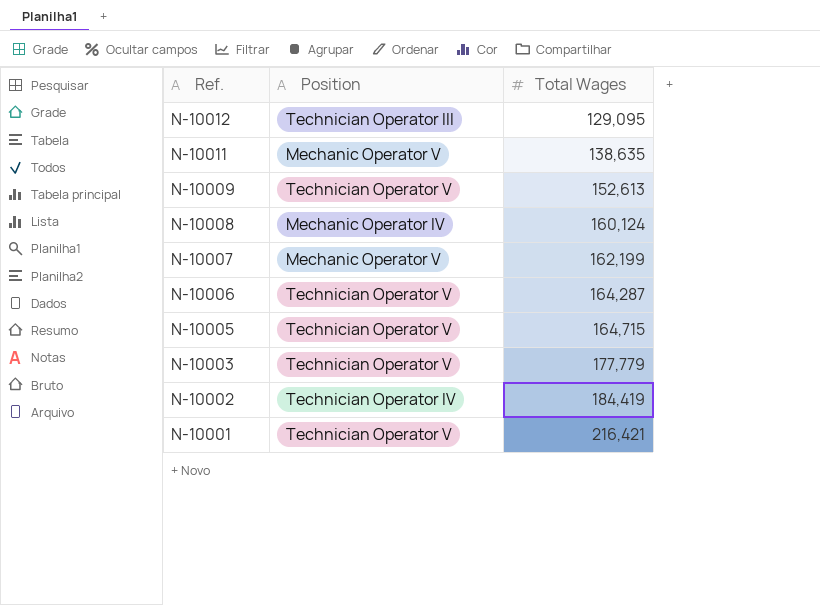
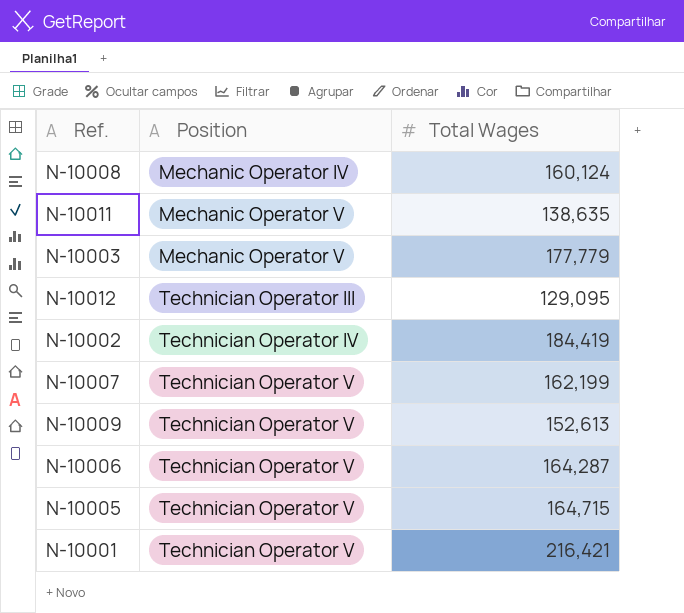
row order: Ref. descending -> Position ascending
N-10003 | Position: Technician Operator V -> Mechanic Operator V
N-10007 | Position: Mechanic Operator V -> Technician Operator V

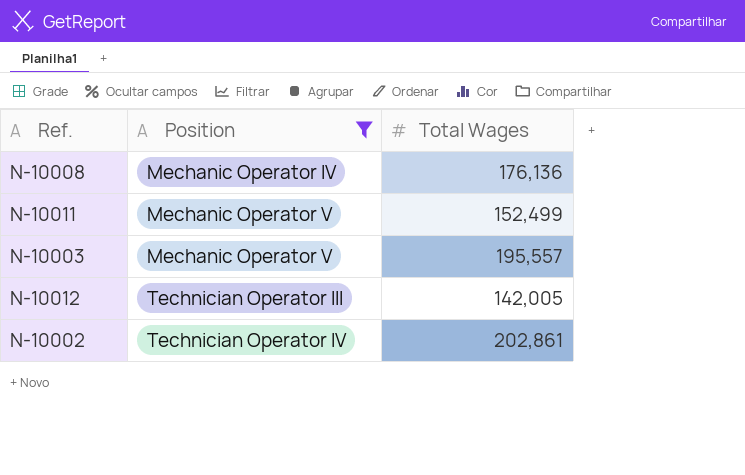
filter: none -> Position != Technician Operator V
N-10008 | Total Wages: 160,124 -> 176,136
N-10011 | Total Wages: 138,635 -> 152,499
N-10003 | Total Wages: 177,779 -> 195,557
N-10012 | Total Wages: 129,095 -> 142,005
N-10002 | Total Wages: 184,419 -> 202,861

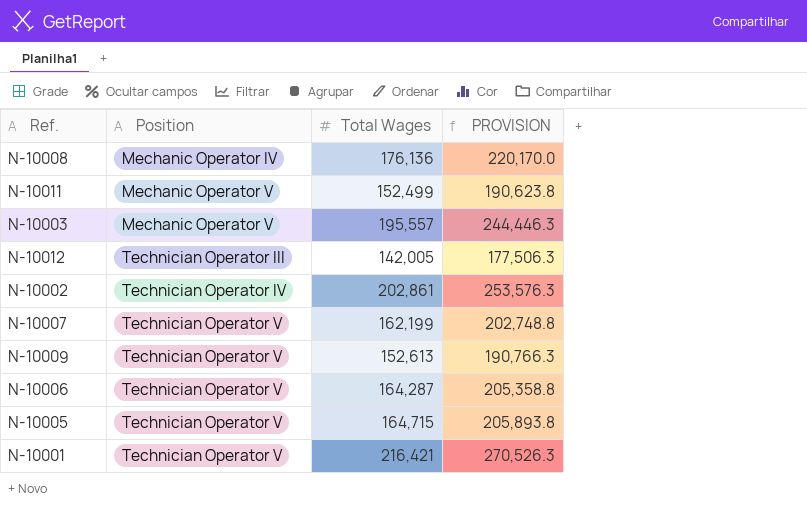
filter: Position != Technician Operator V -> none
column PROVISION | formula: none -> [Total Wages] * 1.25

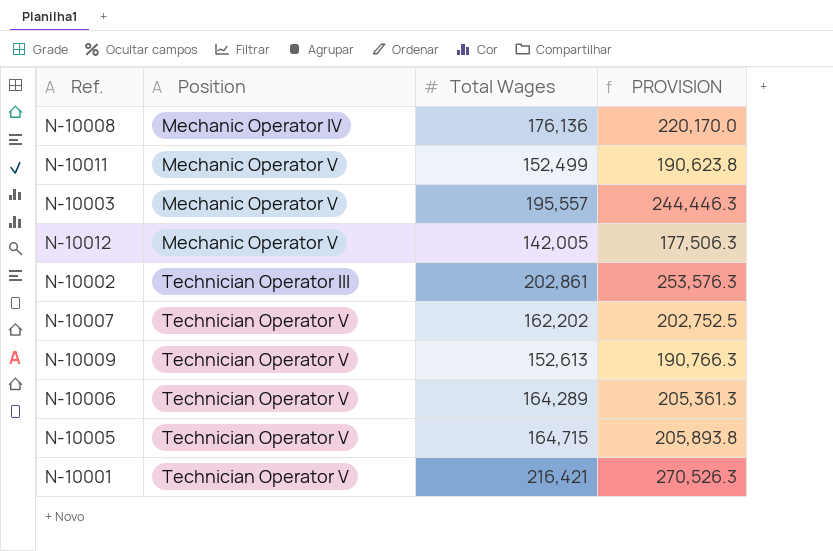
N-10012 | Position: Technician Operator III -> Mechanic Operator V
N-10002 | Position: Technician Operator IV -> Technician Operator III
N-10007 | Total Wages: 162,199 -> 162,202
N-10007 | PROVISION: 202,748.8 -> 202,752.5
N-10006 | Total Wages: 164,287 -> 164,289
N-10006 | PROVISION: 205,358.8 -> 205,361.3

